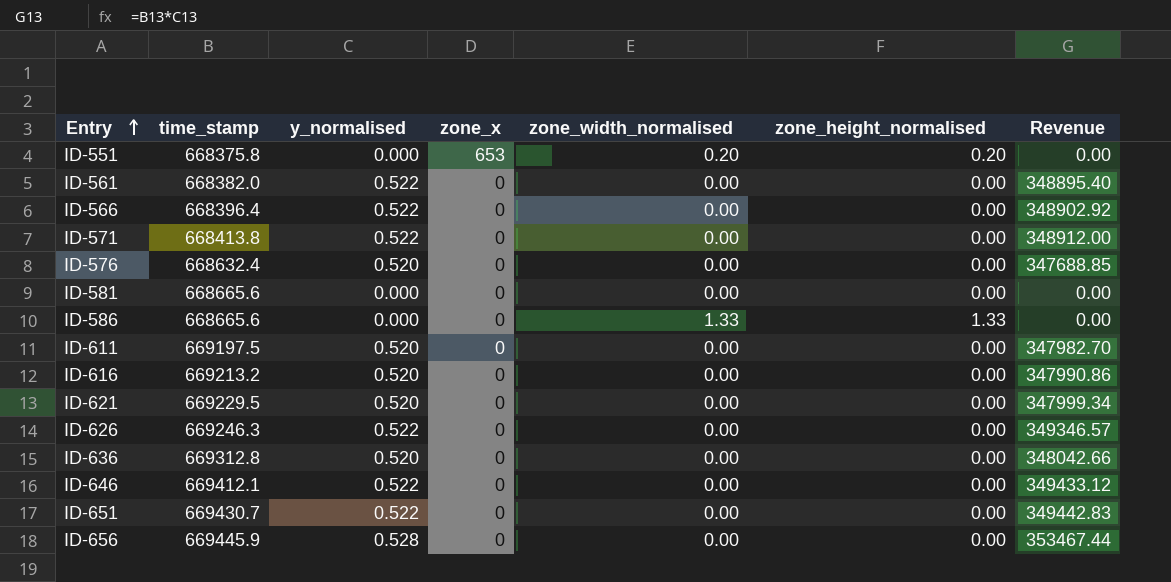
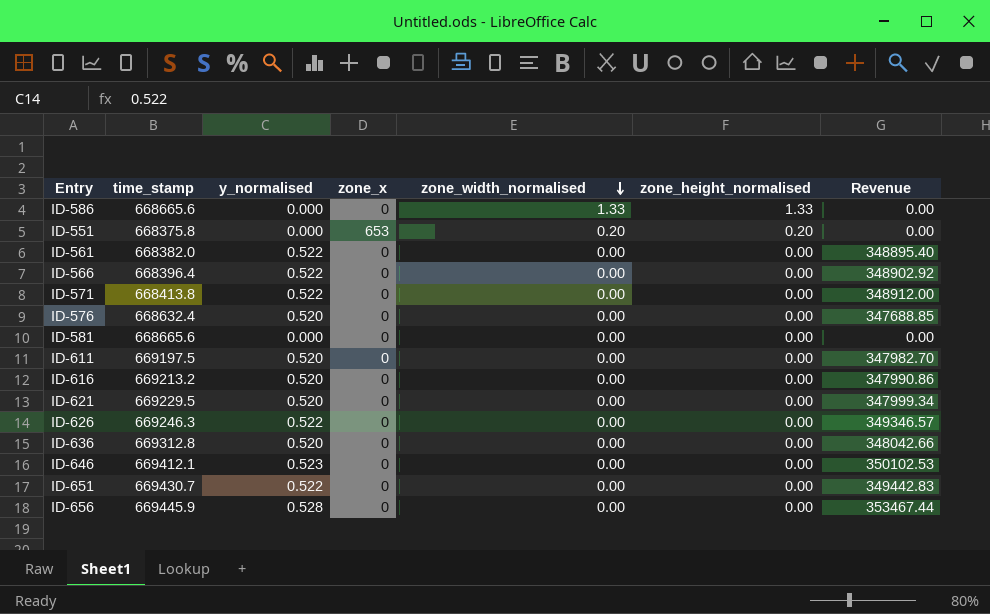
row order: Entry ascending -> zone_width_normalised descending
ID-646 | y_normalised: 0.522 -> 0.523
ID-646 | Revenue: 349433.12 -> 350102.53

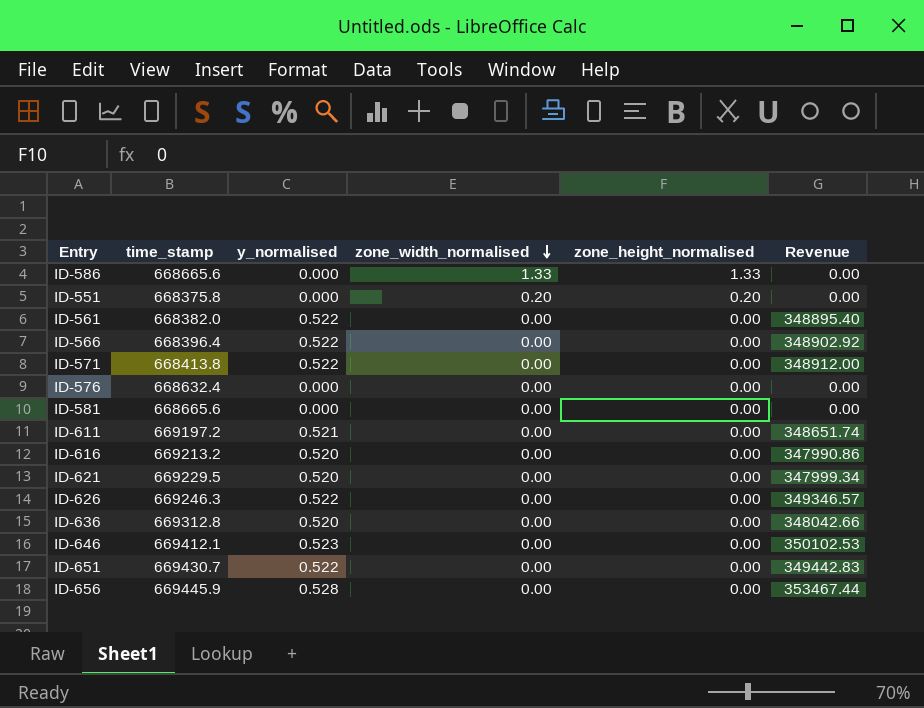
column zone_x | position: 4 -> none
ID-576 | y_normalised: 0.520 -> 0.000
ID-576 | Revenue: 347688.85 -> 0.00
ID-611 | time_stamp: 669197.5 -> 669197.2
ID-611 | y_normalised: 0.520 -> 0.521
ID-611 | Revenue: 347982.70 -> 348651.74

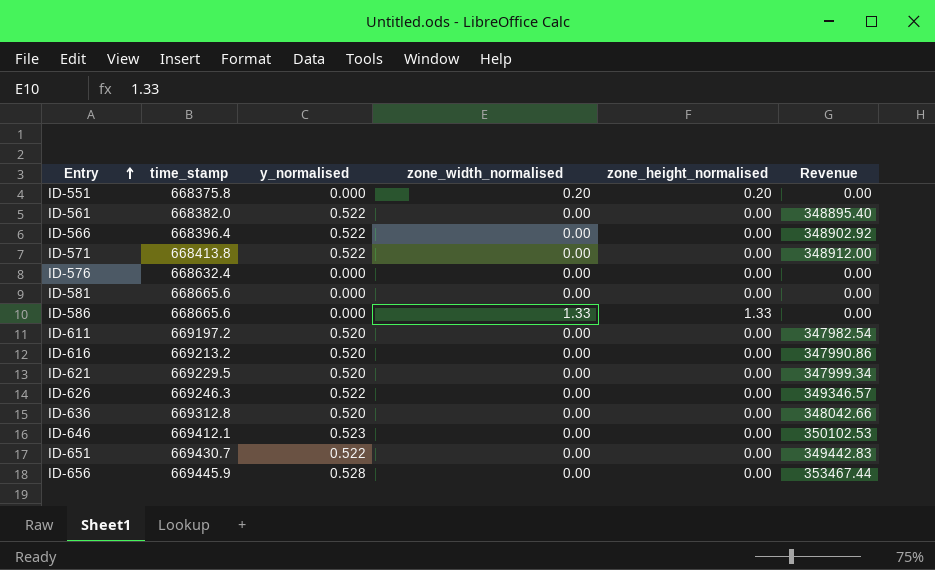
row order: zone_width_normalised descending -> Entry ascending
ID-611 | y_normalised: 0.521 -> 0.520
ID-611 | Revenue: 348651.74 -> 347982.54

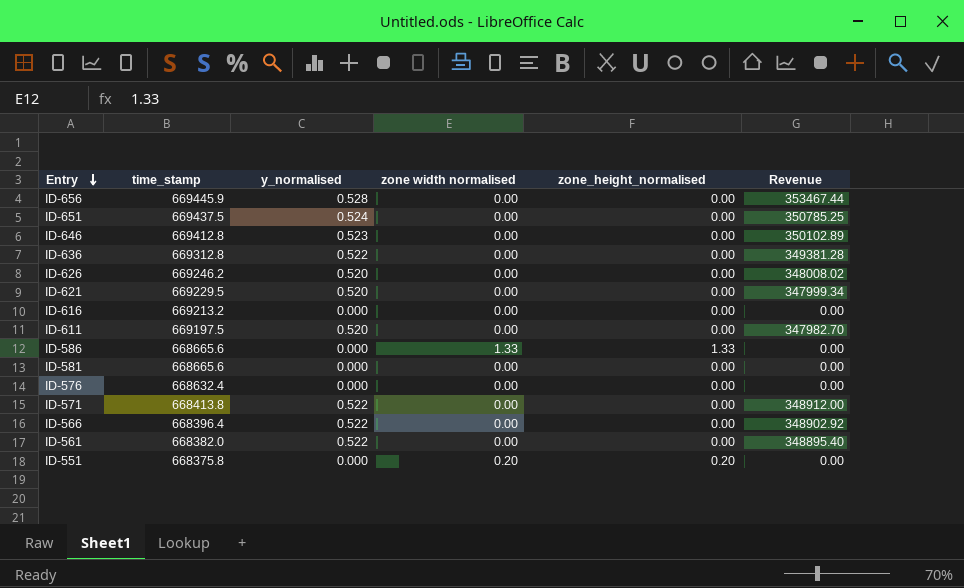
row order: Entry ascending -> Entry descending
column name: zone_width_normalised -> zone width normalised
ID-651 | time_stamp: 669430.7 -> 669437.5
ID-651 | y_normalised: 0.522 -> 0.524
ID-651 | Revenue: 349442.83 -> 350785.25
ID-646 | time_stamp: 669412.1 -> 669412.8
ID-646 | Revenue: 350102.53 -> 350102.89
ID-636 | y_normalised: 0.520 -> 0.522
ID-636 | Revenue: 348042.66 -> 349381.28
ID-626 | time_stamp: 669246.3 -> 669246.2
ID-626 | y_normalised: 0.522 -> 0.520
ID-626 | Revenue: 349346.57 -> 348008.02
ID-616 | y_normalised: 0.520 -> 0.000
ID-616 | Revenue: 347990.86 -> 0.00
ID-611 | time_stamp: 669197.2 -> 669197.5
ID-611 | Revenue: 347982.54 -> 347982.70

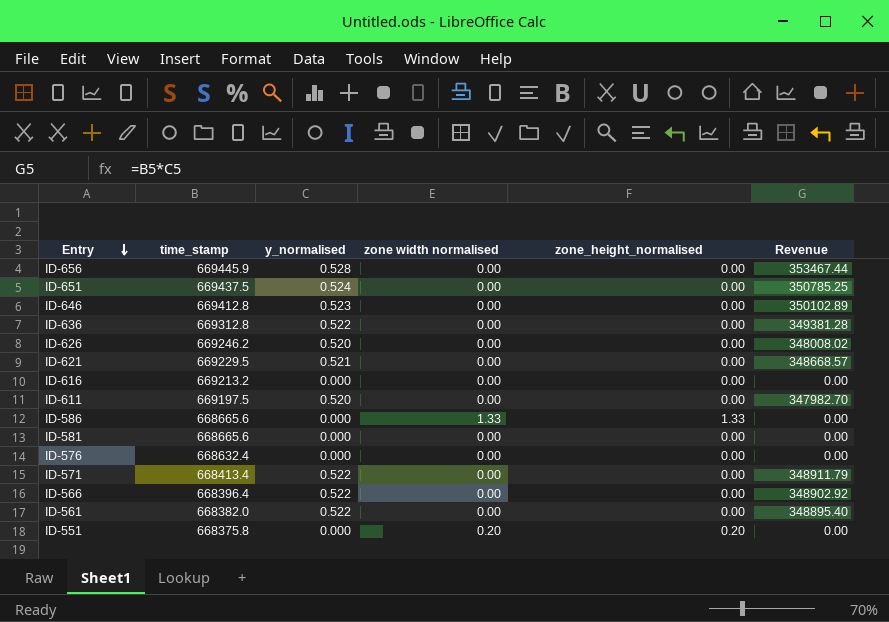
ID-621 | y_normalised: 0.520 -> 0.521
ID-621 | Revenue: 347999.34 -> 348668.57
ID-571 | time_stamp: 668413.8 -> 668413.4
ID-571 | Revenue: 348912.00 -> 348911.79

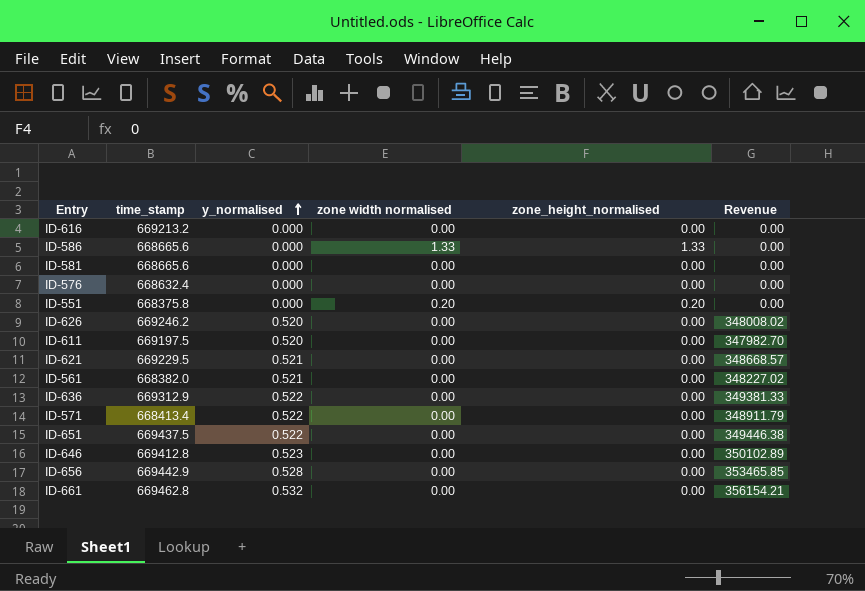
row order: Entry descending -> y_normalised ascending
row ID-566: 668396.4 | 0.522 | 0.00 | 0.00 | 348902.92 -> none
ID-561 | y_normalised: 0.522 -> 0.521
ID-561 | Revenue: 348895.40 -> 348227.02
ID-636 | time_stamp: 669312.8 -> 669312.9
ID-636 | Revenue: 349381.28 -> 349381.33
ID-651 | y_normalised: 0.524 -> 0.522
ID-651 | Revenue: 350785.25 -> 349446.38
ID-656 | time_stamp: 669445.9 -> 669442.9
ID-656 | Revenue: 353467.44 -> 353465.85
row ID-661: none -> 669462.8 | 0.532 | 0.00 | 0.00 | 356154.21

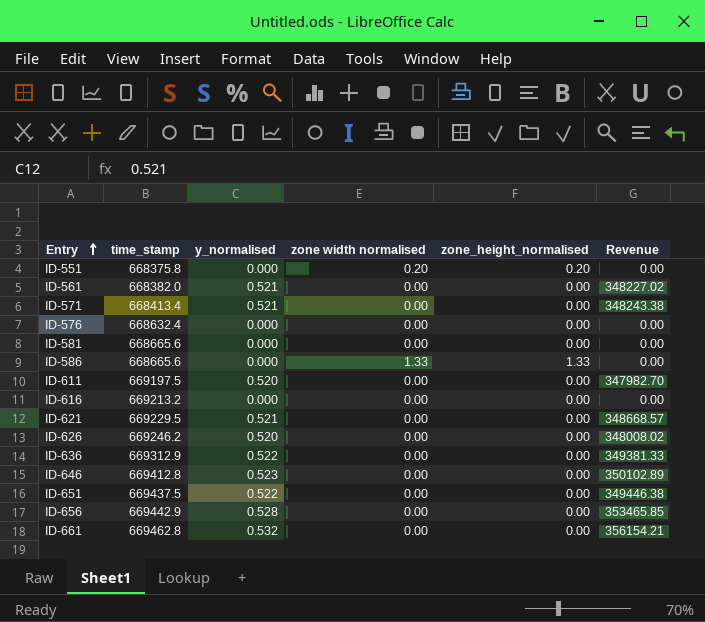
row order: y_normalised ascending -> Entry ascending
ID-571 | y_normalised: 0.522 -> 0.521
ID-571 | Revenue: 348911.79 -> 348243.38

